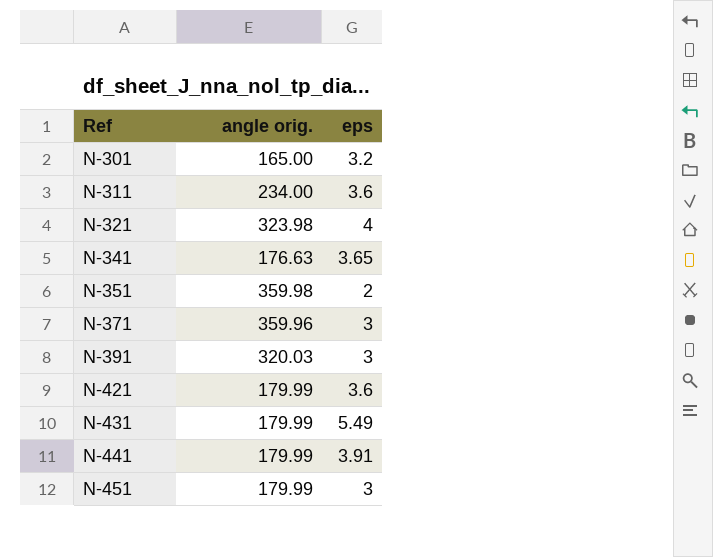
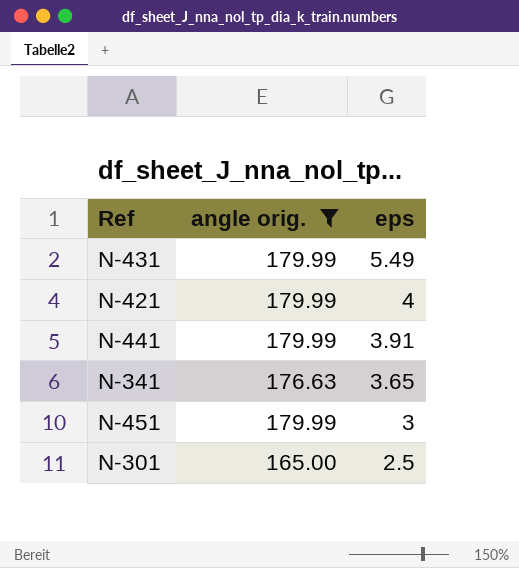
filter: none -> angle orig. <= 179.99
row order: Ref ascending -> eps descending
N-421 | eps: 3.6 -> 4
N-301 | eps: 3.2 -> 2.5

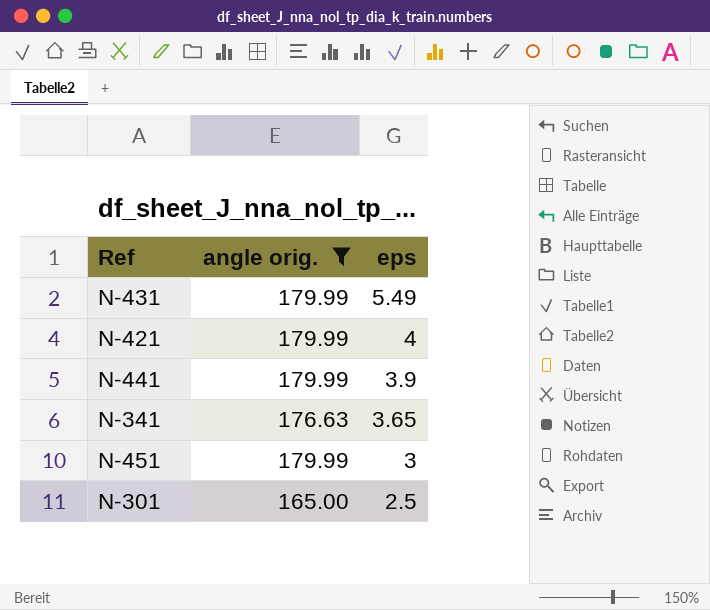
N-441 | eps: 3.91 -> 3.9

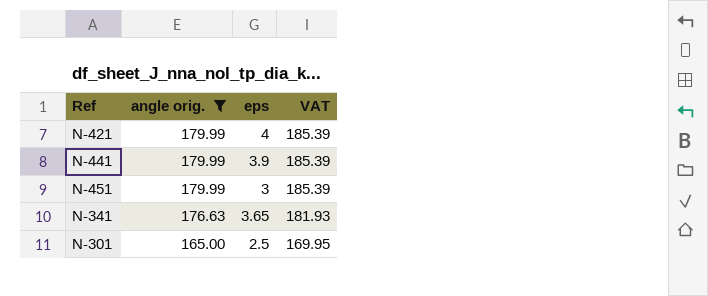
row order: eps descending -> angle orig. descending
column VAT | formula: none -> [angle orig.] * 1.03
row N-431: 179.99 | 5.49 -> none

